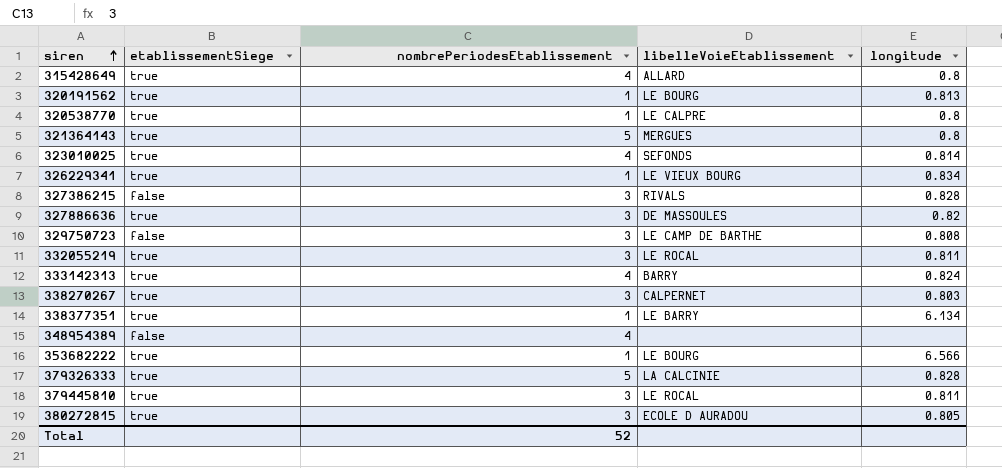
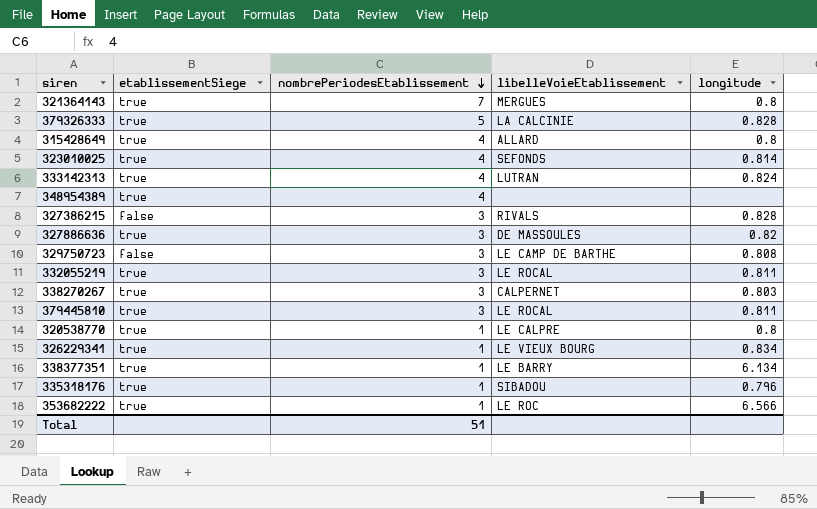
row order: siren ascending -> nombrePeriodesEtablissement descending
row 320191562: true | 1 | LE BOURG | 0.813 -> none
row 380272815: true | 3 | ECOLE D AURADOU | 0.805 -> none
321364143 | nombrePeriodesEtablissement: 5 -> 7
333142313 | libelleVoieEtablissement: BARRY -> LUTRAN
348954389 | etablissementSiege: false -> true
row 335318176: none -> true | 1 | SIBADOU | 0.796
353682222 | libelleVoieEtablissement: LE BOURG -> LE ROC
Total | nombrePeriodesEtablissement: 52 -> 51

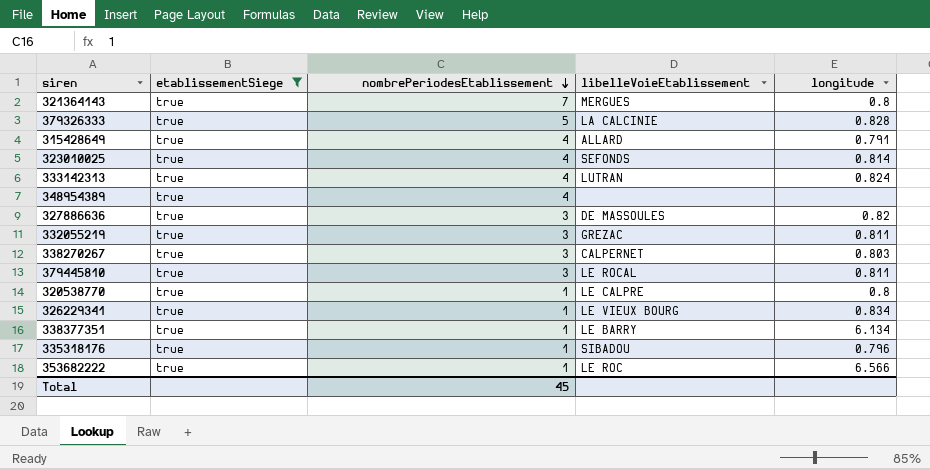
filter: none -> etablissementSiege = true
315428649 | longitude: 0.8 -> 0.791
332055219 | libelleVoieEtablissement: LE ROCAL -> GREZAC
Total | nombrePeriodesEtablissement: 51 -> 45

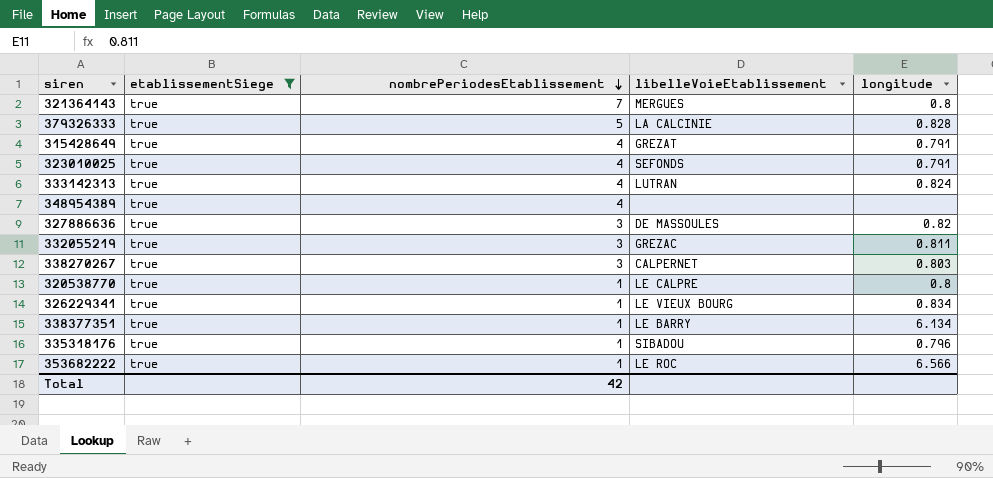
row 379445810: true | 3 | LE ROCAL | 0.811 -> none
315428649 | libelleVoieEtablissement: ALLARD -> GREZAT
323010025 | longitude: 0.814 -> 0.791
Total | nombrePeriodesEtablissement: 45 -> 42

